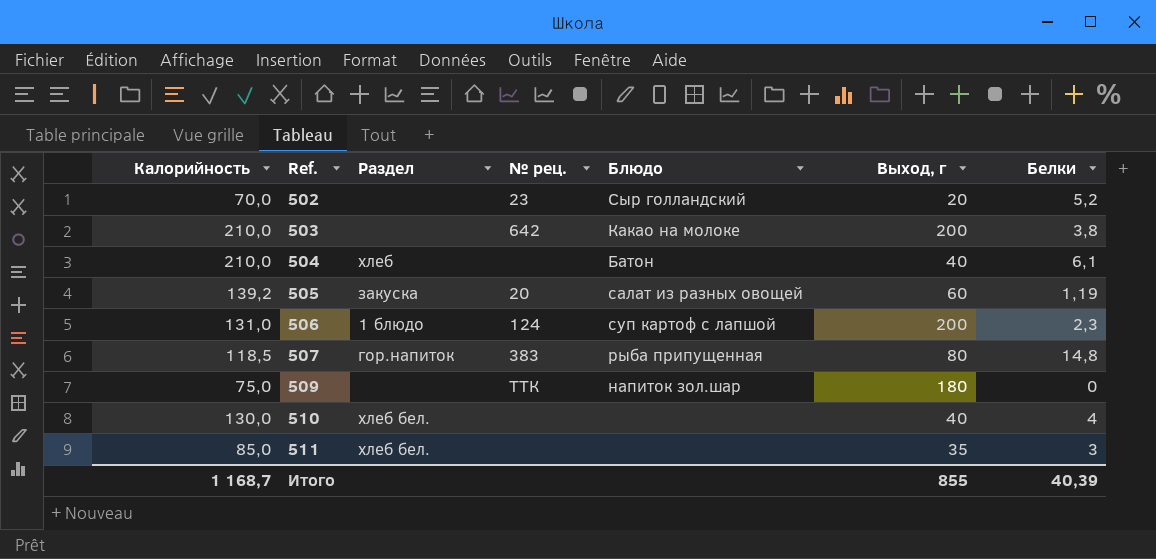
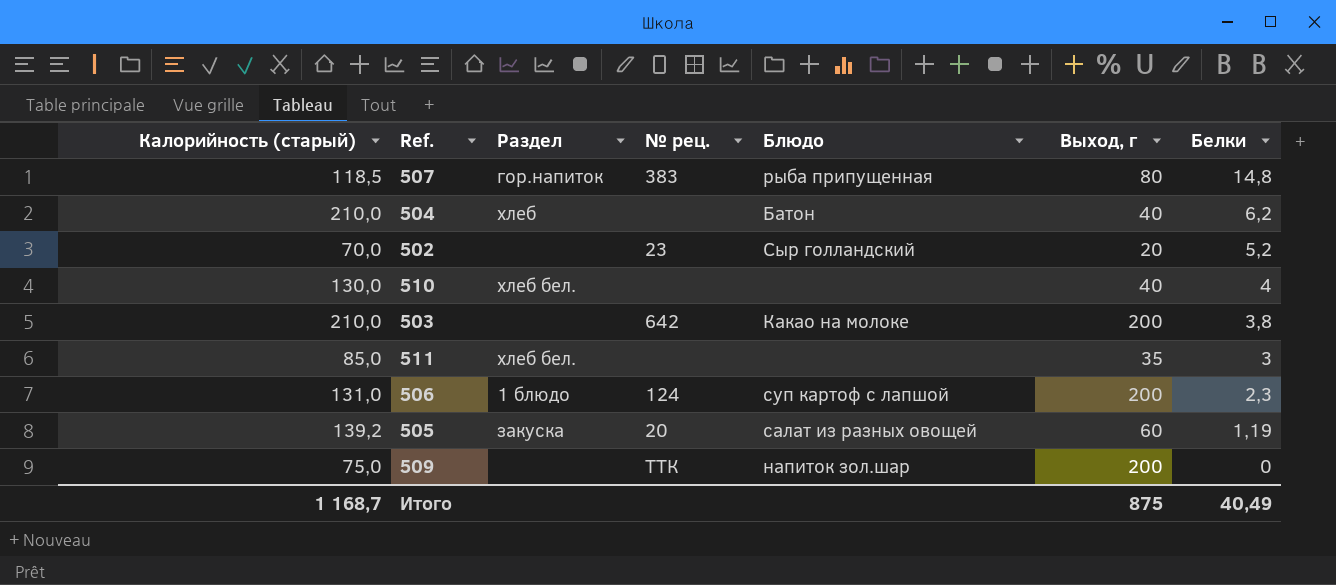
row order: Ref. ascending -> Белки descending
column name: Калорийность -> Калорийность (старый)
504 | Белки: 6,1 -> 6,2
509 | Выход, г: 180 -> 200
Итого | Выход, г: 855 -> 875
Итого | Белки: 40,39 -> 40,49

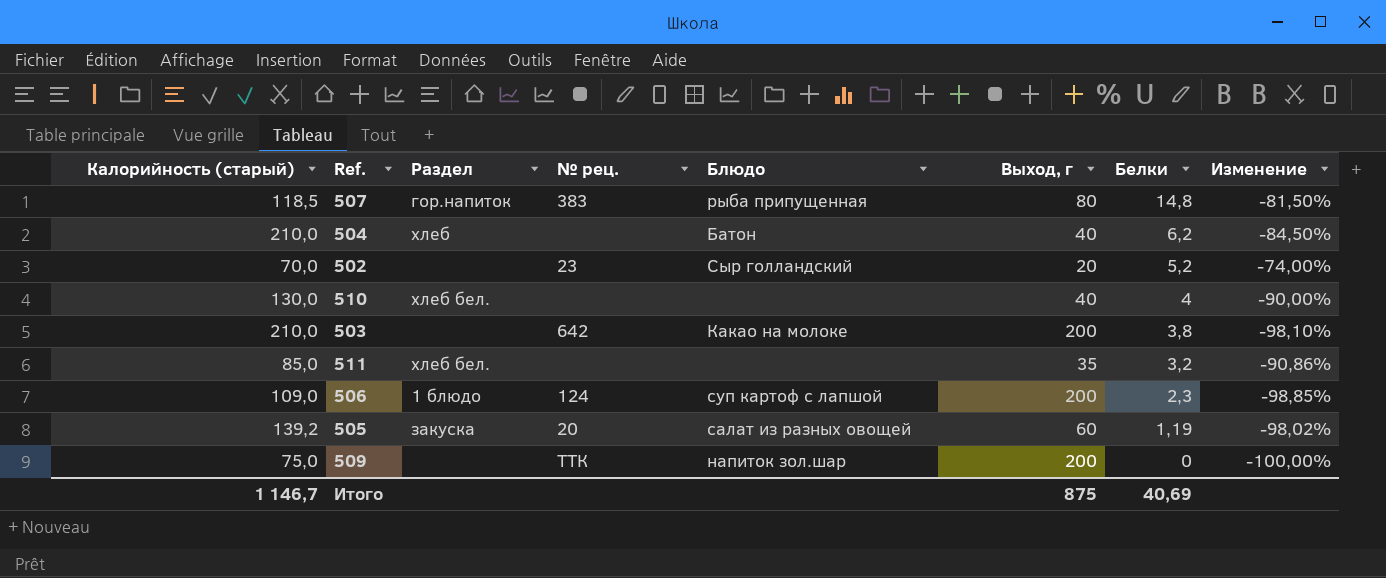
column Изменение | formula: none -> ([Белки] - [Выход, г]) / [Выход, г]
511 | Белки: 3 -> 3,2
506 | Калорийность (старый): 131,0 -> 109,0
Итого | Калорийность (старый): 1 168,7 -> 1 146,7
Итого | Белки: 40,49 -> 40,69

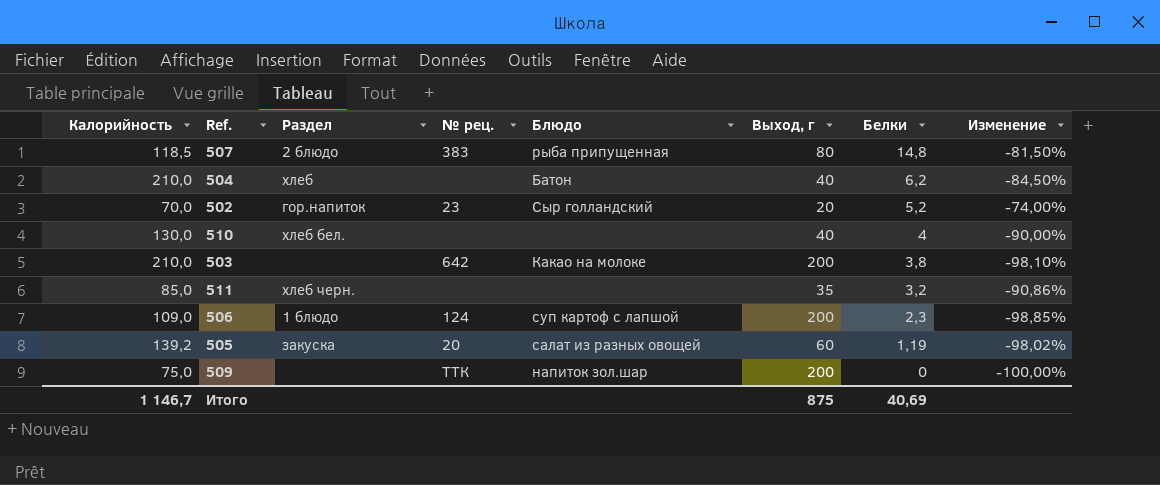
column name: Калорийность (старый) -> Калорийность
507 | Раздел: гор.напиток -> 2 блюдо
502 | Раздел: none -> гор.напиток
511 | Раздел: хлеб бел. -> хлеб черн.

